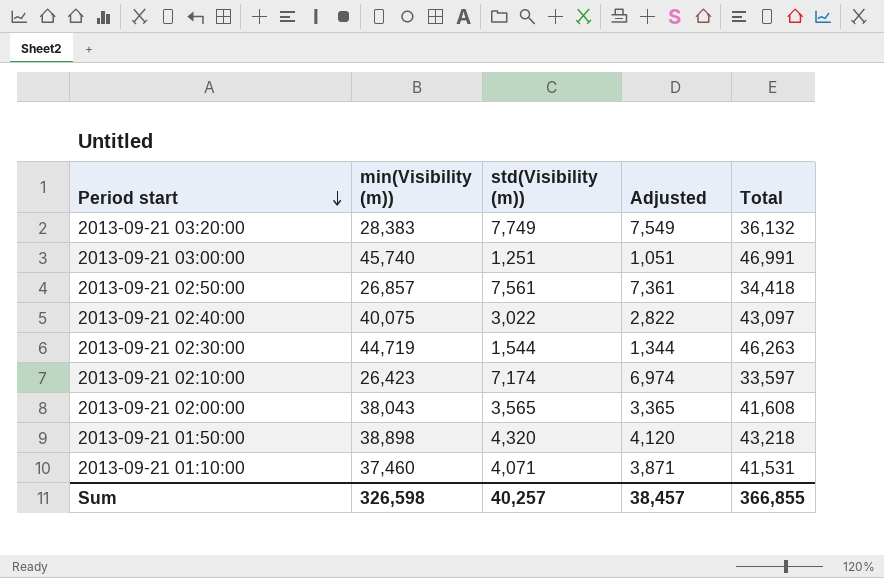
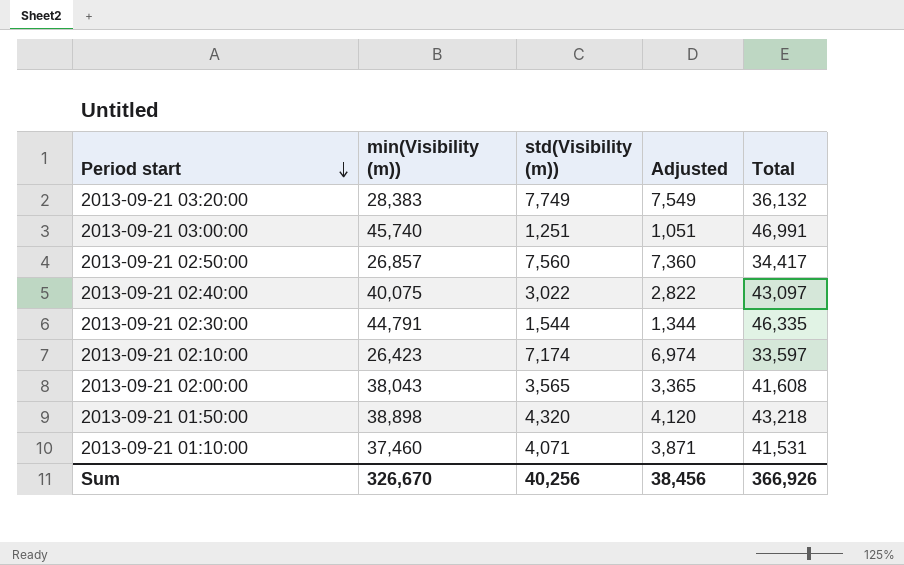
2013-09-21 02:50:00 | std(Visibility (m)): 7,561 -> 7,560
2013-09-21 02:50:00 | Adjusted: 7,361 -> 7,360
2013-09-21 02:50:00 | Total: 34,418 -> 34,417
2013-09-21 02:30:00 | min(Visibility (m)): 44,719 -> 44,791
2013-09-21 02:30:00 | Total: 46,263 -> 46,335
Sum | min(Visibility (m)): 326,598 -> 326,670
Sum | std(Visibility (m)): 40,257 -> 40,256
Sum | Adjusted: 38,457 -> 38,456
Sum | Total: 366,855 -> 366,926

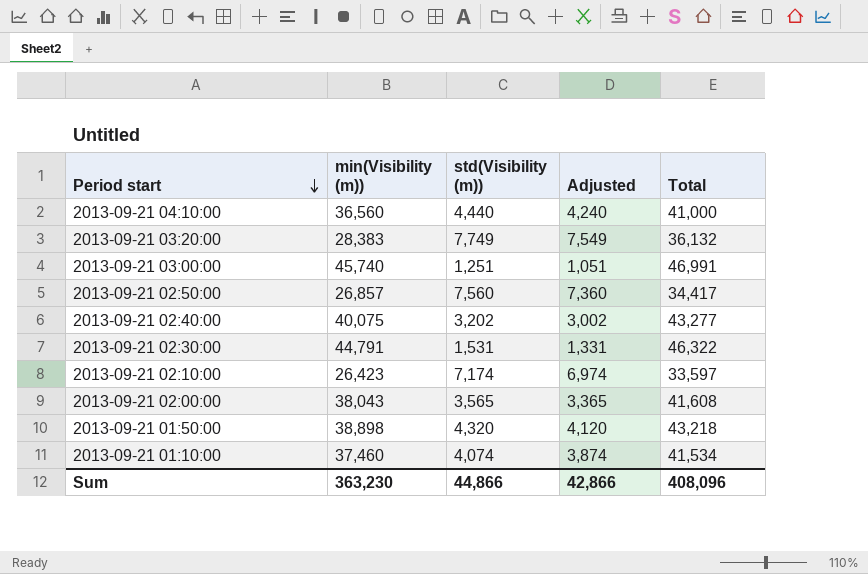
row 2013-09-21 04:10:00: none -> 36,560 | 4,440 | 4,240 | 41,000
2013-09-21 02:40:00 | std(Visibility (m)): 3,022 -> 3,202
2013-09-21 02:40:00 | Adjusted: 2,822 -> 3,002
2013-09-21 02:40:00 | Total: 43,097 -> 43,277
2013-09-21 02:30:00 | std(Visibility (m)): 1,544 -> 1,531
2013-09-21 02:30:00 | Adjusted: 1,344 -> 1,331
2013-09-21 02:30:00 | Total: 46,335 -> 46,322
2013-09-21 01:10:00 | std(Visibility (m)): 4,071 -> 4,074
2013-09-21 01:10:00 | Adjusted: 3,871 -> 3,874
2013-09-21 01:10:00 | Total: 41,531 -> 41,534
Sum | min(Visibility (m)): 326,670 -> 363,230
Sum | std(Visibility (m)): 40,256 -> 44,866
Sum | Adjusted: 38,456 -> 42,866
Sum | Total: 366,926 -> 408,096

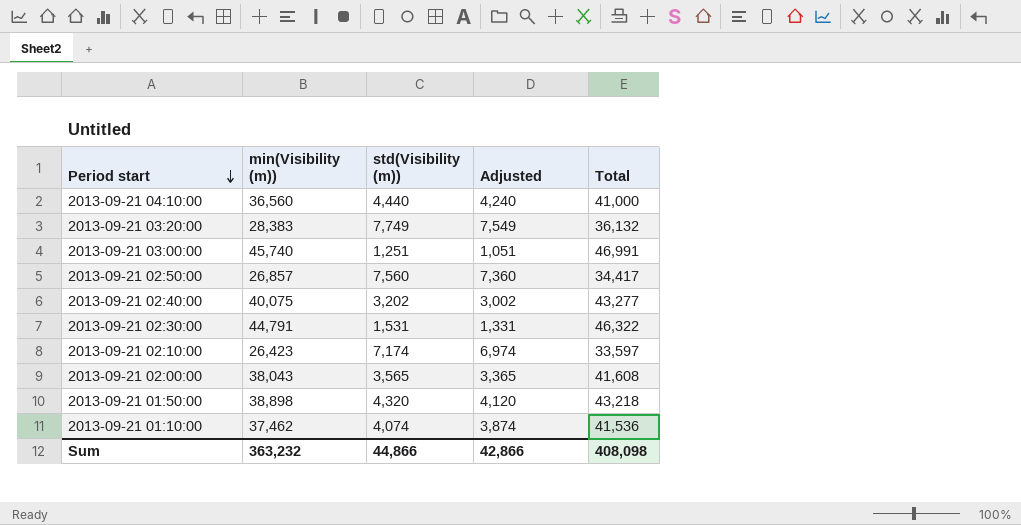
2013-09-21 01:10:00 | min(Visibility (m)): 37,460 -> 37,462
2013-09-21 01:10:00 | Total: 41,534 -> 41,536
Sum | min(Visibility (m)): 363,230 -> 363,232
Sum | Total: 408,096 -> 408,098

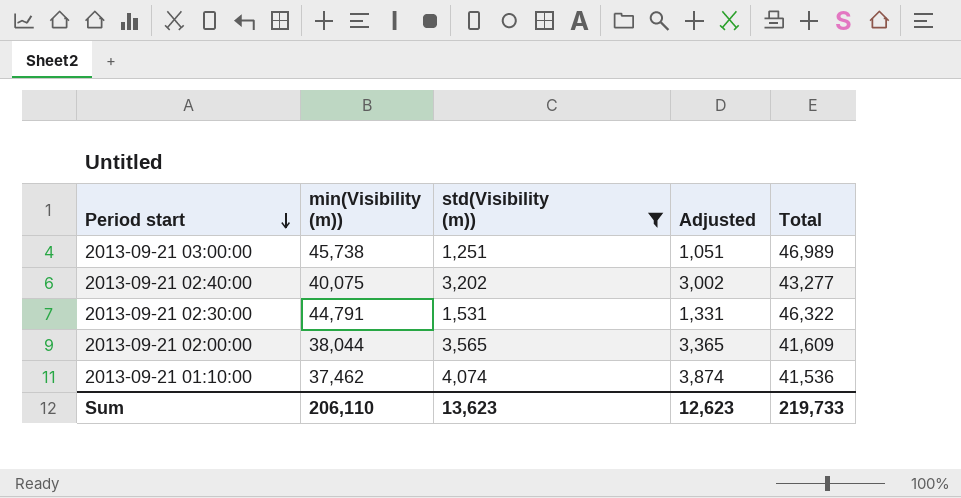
filter: none -> std(Visibility (m)) <= 4,074
2013-09-21 03:00:00 | min(Visibility (m)): 45,740 -> 45,738
2013-09-21 03:00:00 | Total: 46,991 -> 46,989
2013-09-21 02:00:00 | min(Visibility (m)): 38,043 -> 38,044
2013-09-21 02:00:00 | Total: 41,608 -> 41,609
Sum | min(Visibility (m)): 363,232 -> 206,110
Sum | std(Visibility (m)): 44,866 -> 13,623
Sum | Adjusted: 42,866 -> 12,623
Sum | Total: 408,098 -> 219,733

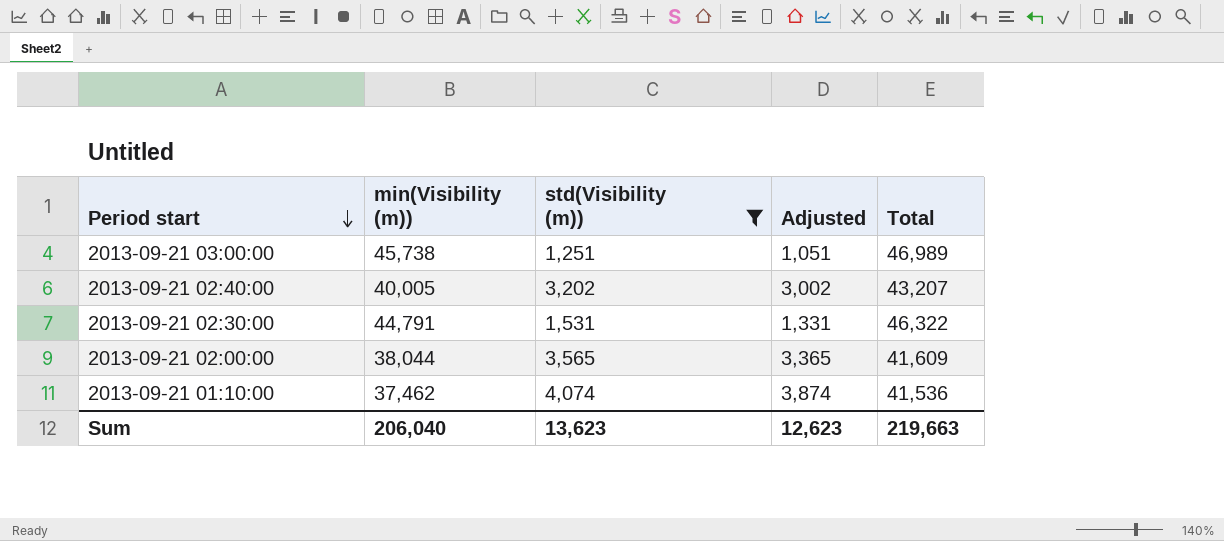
2013-09-21 02:40:00 | min(Visibility (m)): 40,075 -> 40,005
2013-09-21 02:40:00 | Total: 43,277 -> 43,207
Sum | min(Visibility (m)): 206,110 -> 206,040
Sum | Total: 219,733 -> 219,663

